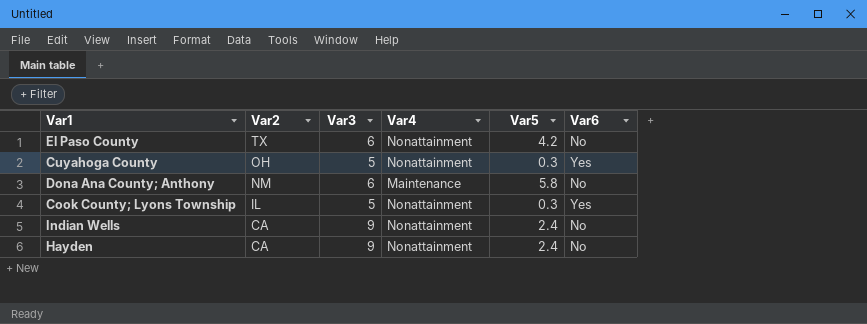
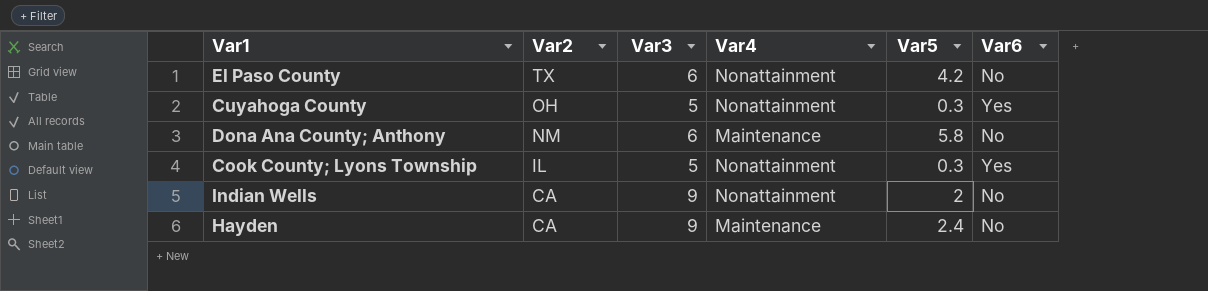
Indian Wells | Var5: 2.4 -> 2
Hayden | Var4: Nonattainment -> Maintenance

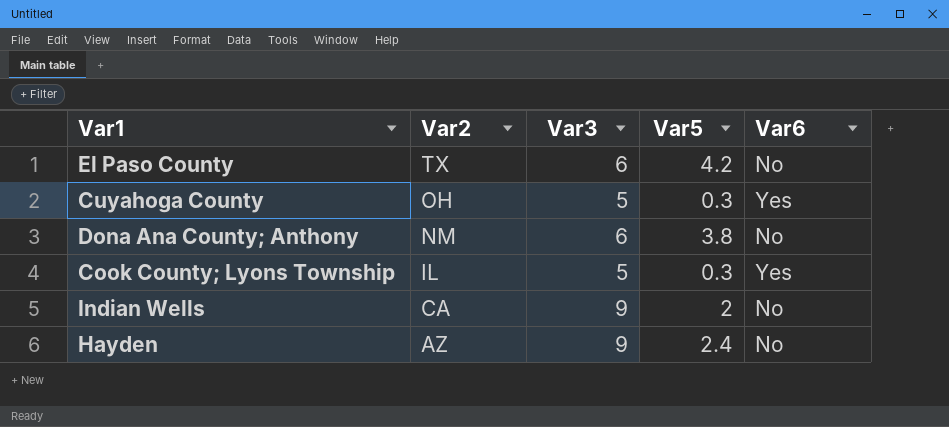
column Var4 | position: 4 -> none
Dona Ana County; Anthony | Var5: 5.8 -> 3.8
Hayden | Var2: CA -> AZ

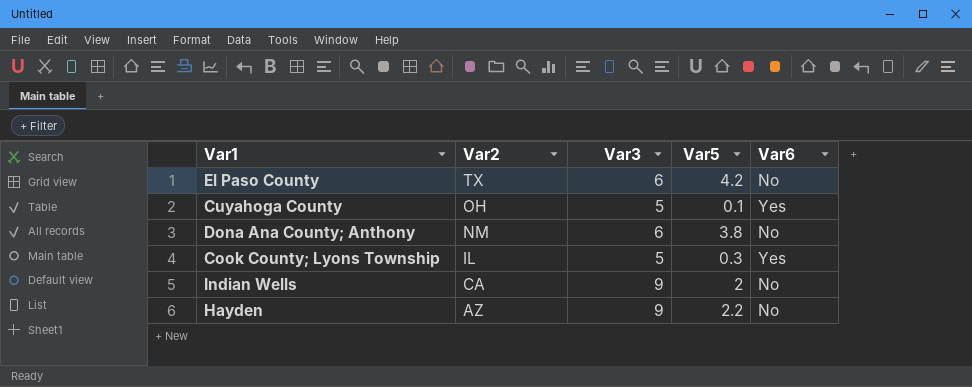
Cuyahoga County | Var5: 0.3 -> 0.1
Hayden | Var5: 2.4 -> 2.2

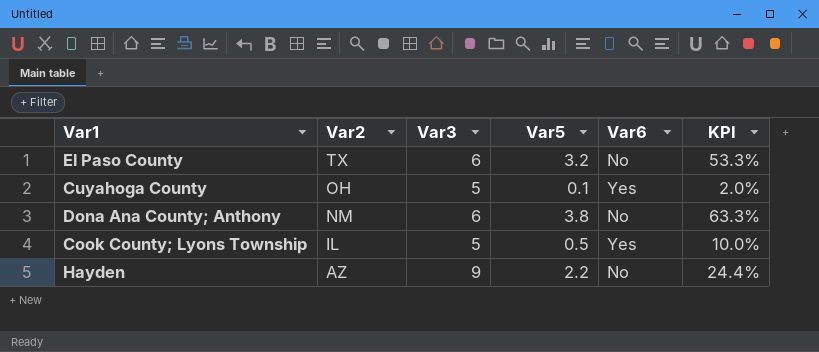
column KPI | formula: none -> [Var5] / [Var3]
row Indian Wells: CA | 9 | 2 | No -> none
El Paso County | Var5: 4.2 -> 3.2
Cook County; Lyons Township | Var5: 0.3 -> 0.5

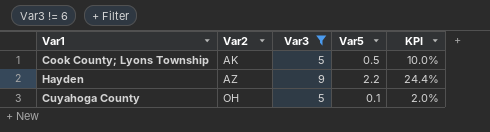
filter: none -> Var3 != 6
row order: Var2 descending -> Var2 ascending
column Var6 | position: 5 -> none
Cook County; Lyons Township | Var2: IL -> AK

